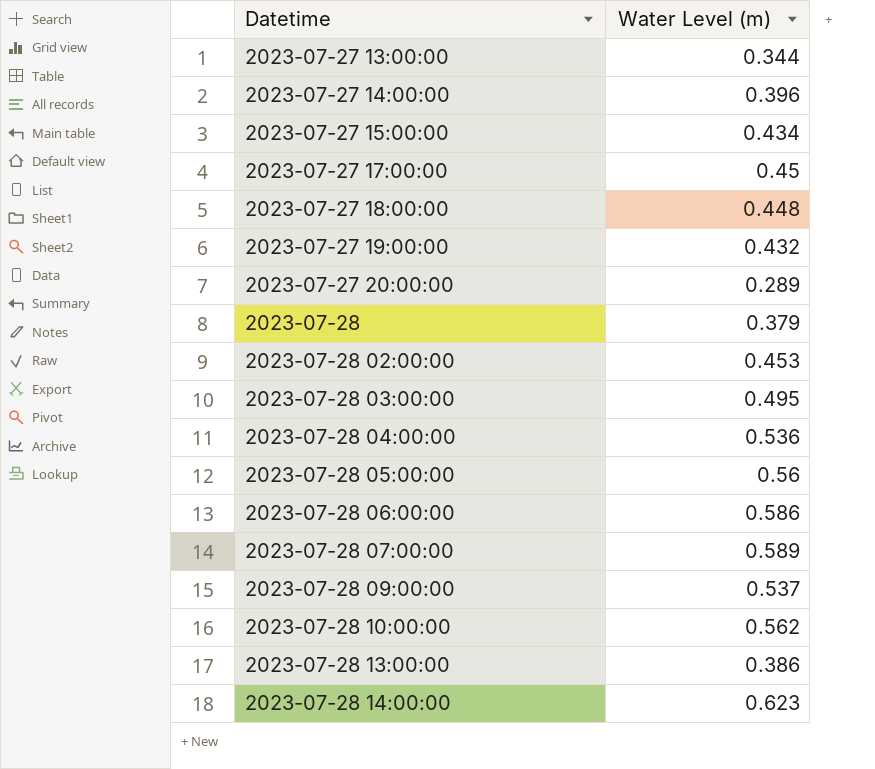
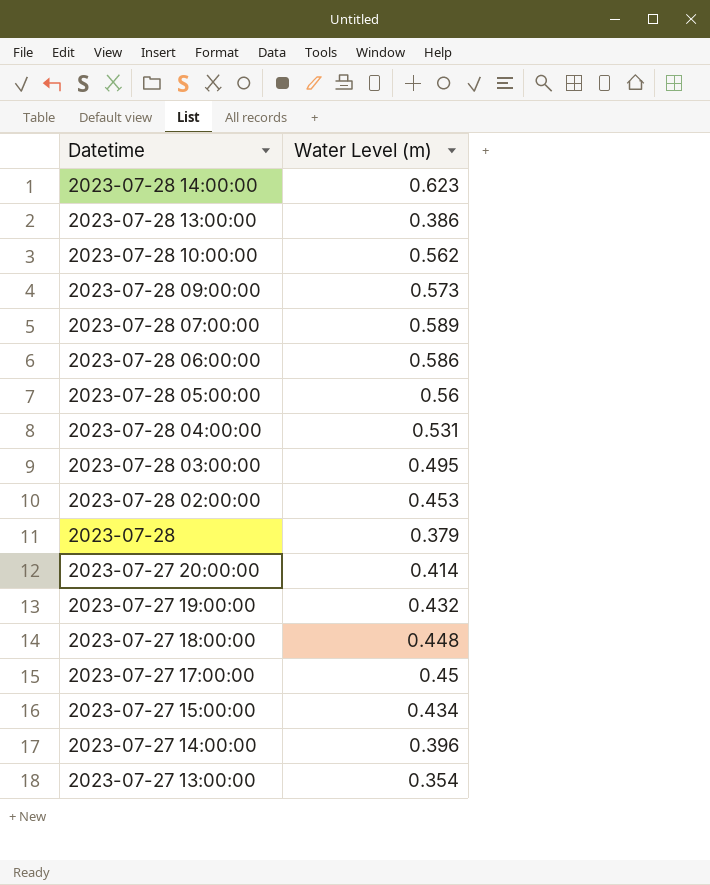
row order: Datetime ascending -> Datetime descending
2023-07-28 09:00:00 | Water Level (m): 0.537 -> 0.573
2023-07-28 04:00:00 | Water Level (m): 0.536 -> 0.531
2023-07-27 20:00:00 | Water Level (m): 0.289 -> 0.414
2023-07-27 13:00:00 | Water Level (m): 0.344 -> 0.354

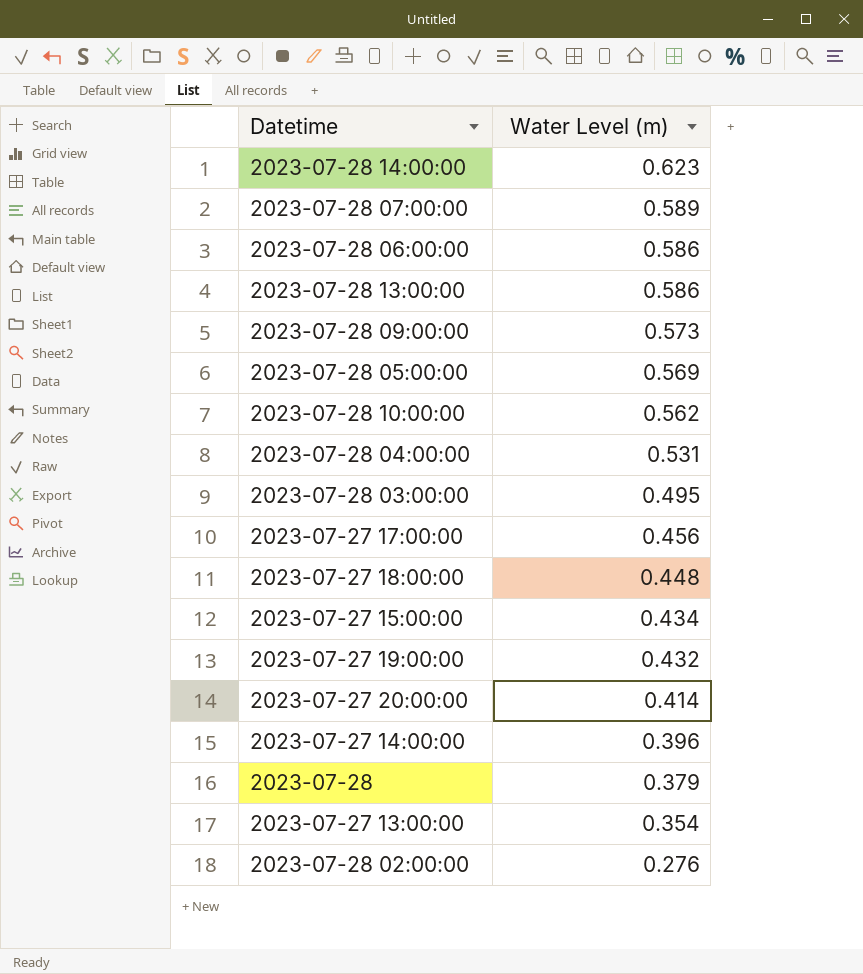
row order: Datetime descending -> Water Level (m) descending
2023-07-28 13:00:00 | Water Level (m): 0.386 -> 0.586
2023-07-28 05:00:00 | Water Level (m): 0.56 -> 0.569
2023-07-27 17:00:00 | Water Level (m): 0.45 -> 0.456
2023-07-28 02:00:00 | Water Level (m): 0.453 -> 0.276

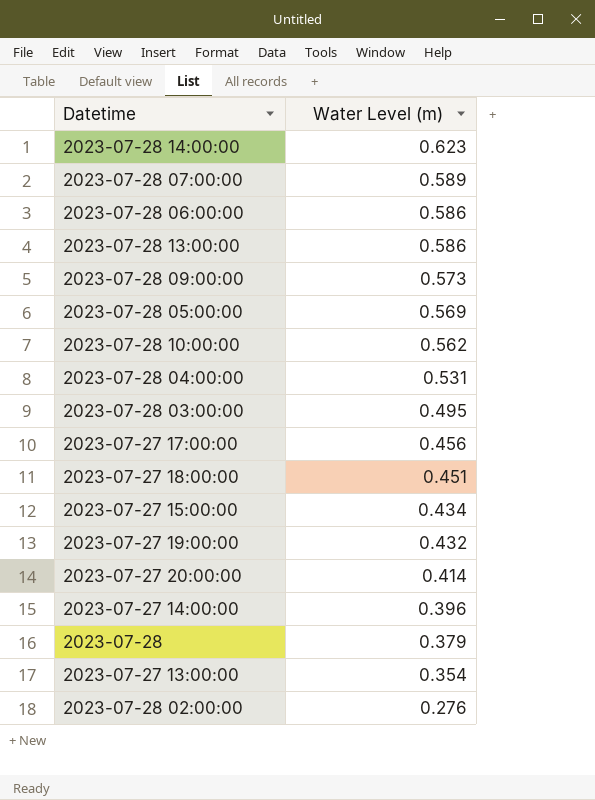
2023-07-27 18:00:00 | Water Level (m): 0.448 -> 0.451

